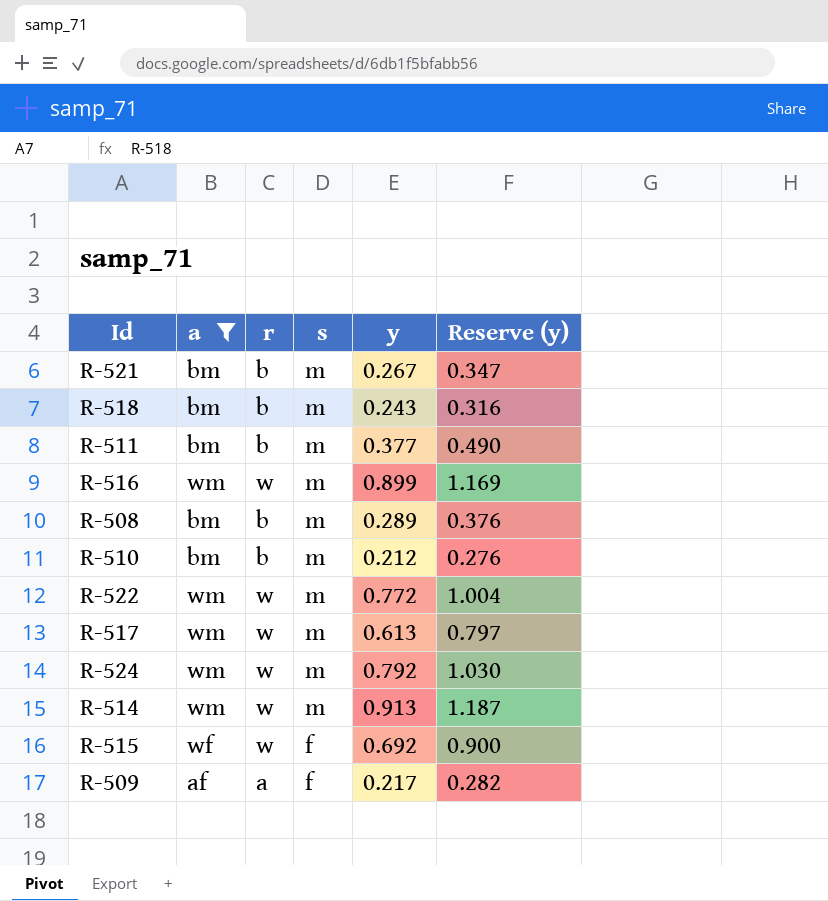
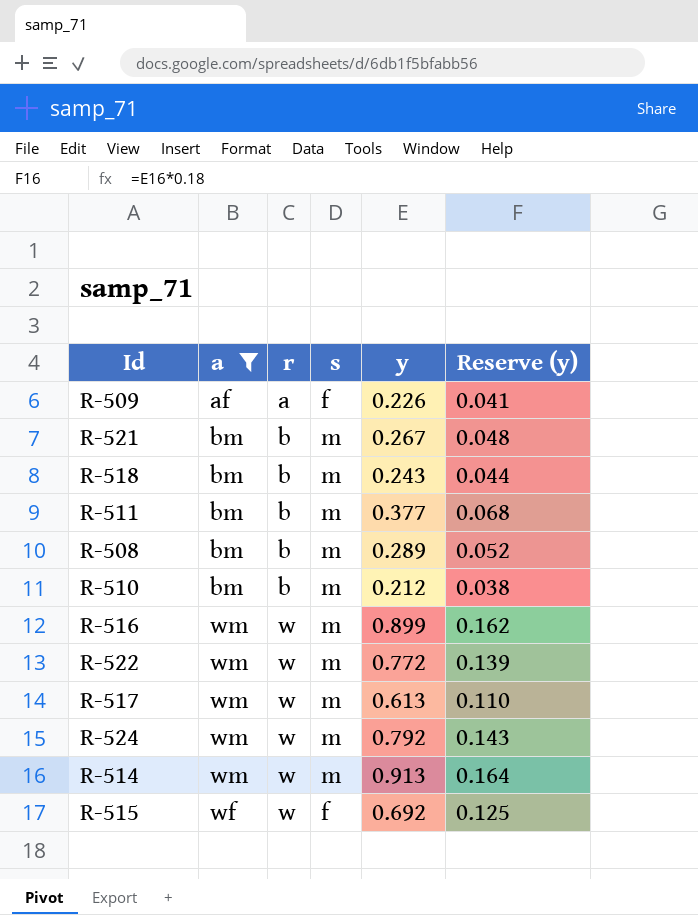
row order: s descending -> r ascending
column Reserve (y) | formula: [y] * 1.3 -> [y] * 0.18
R-509 | y: 0.217 -> 0.226

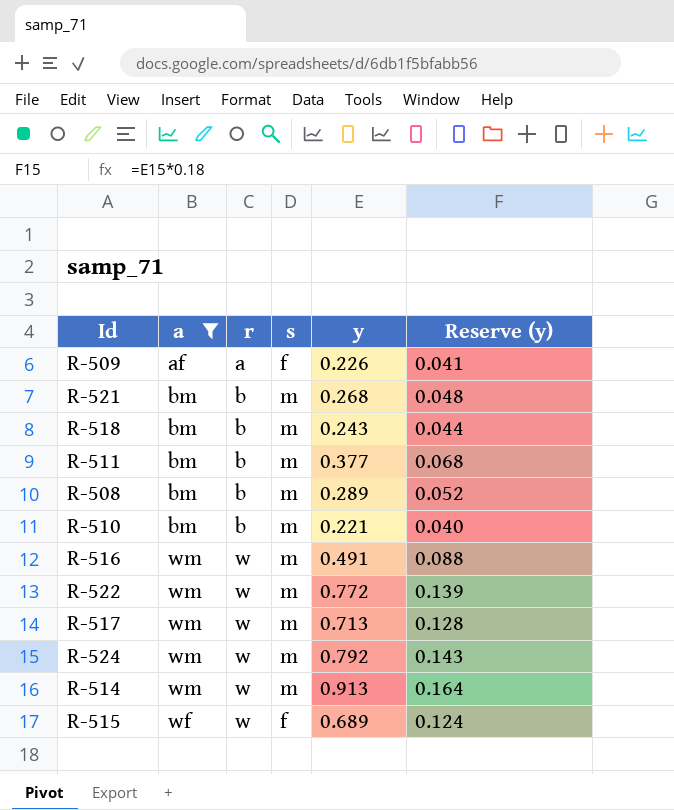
R-521 | y: 0.267 -> 0.268
R-510 | y: 0.212 -> 0.221
R-510 | Reserve (y): 0.038 -> 0.040
R-516 | y: 0.899 -> 0.491
R-516 | Reserve (y): 0.162 -> 0.088
R-517 | y: 0.613 -> 0.713
R-517 | Reserve (y): 0.110 -> 0.128
R-515 | y: 0.692 -> 0.689
R-515 | Reserve (y): 0.125 -> 0.124

